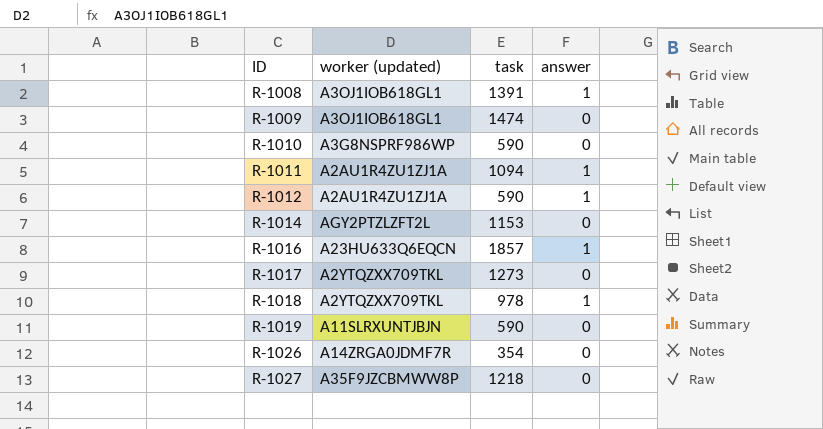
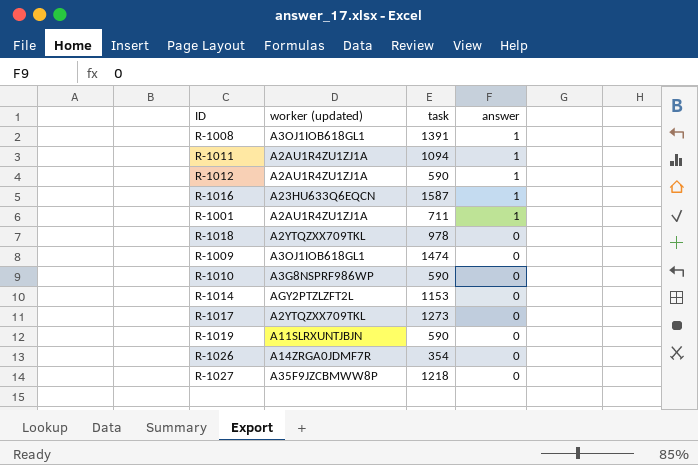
row order: ID ascending -> answer descending
R-1016 | task: 1857 -> 1587
row R-1001: none -> A2AU1R4ZU1ZJ1A | 711 | 1
R-1018 | answer: 1 -> 0

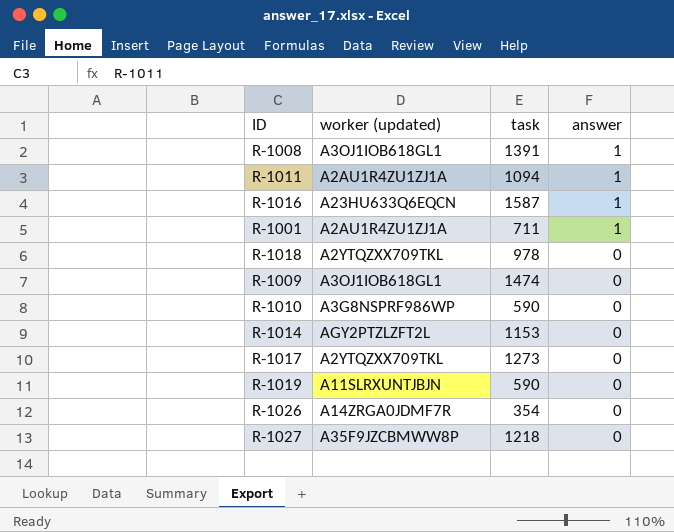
row R-1012: A2AU1R4ZU1ZJ1A | 590 | 1 -> none

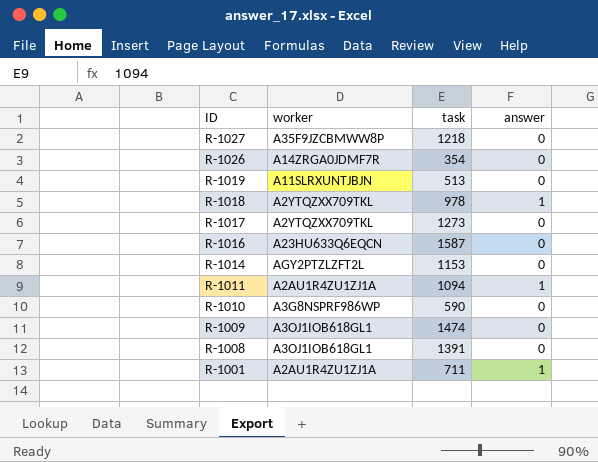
row order: answer descending -> ID descending
column name: worker (updated) -> worker
R-1019 | task: 590 -> 513
R-1018 | answer: 0 -> 1
R-1016 | answer: 1 -> 0
R-1008 | answer: 1 -> 0

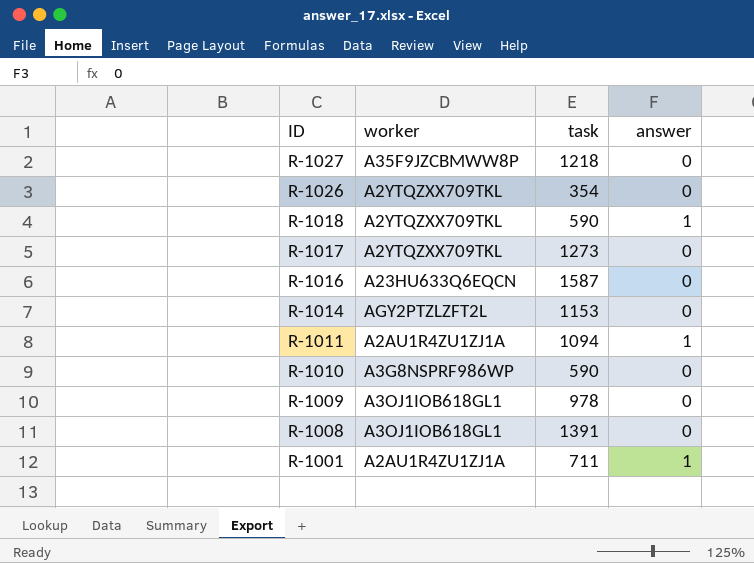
row R-1019: A11SLRXUNTJBJN | 513 | 0 -> none
R-1026 | worker: A14ZRGA0JDMF7R -> A2YTQZXX709TKL
R-1018 | task: 978 -> 590
R-1009 | task: 1474 -> 978

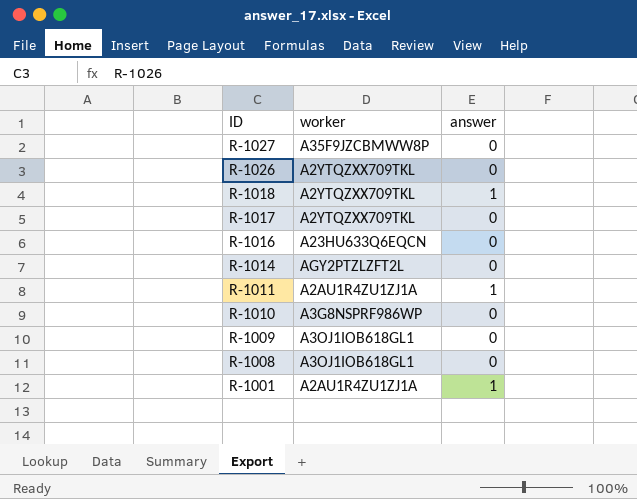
column task | position: 3 -> none

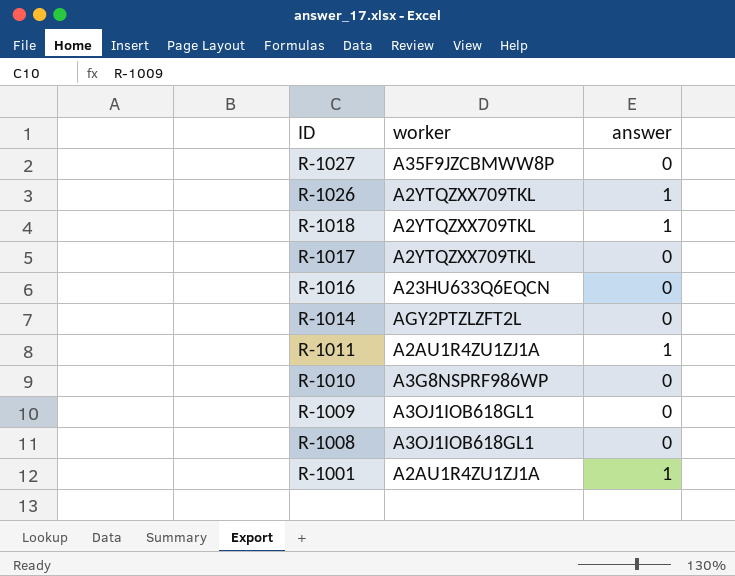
R-1026 | answer: 0 -> 1

